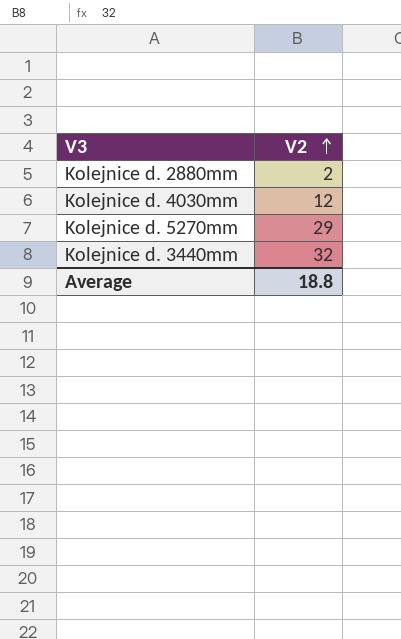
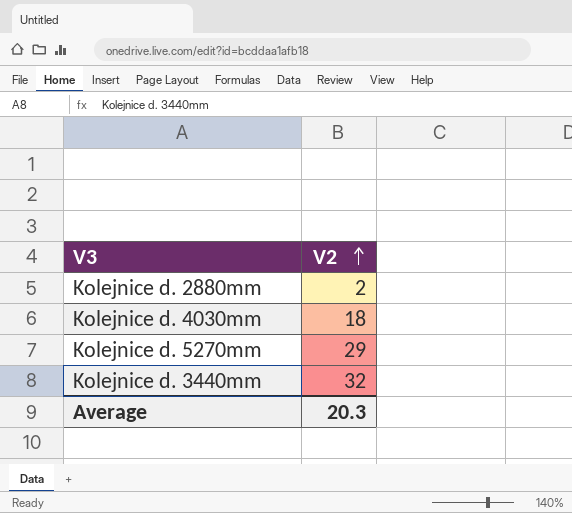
Kolejnice d. 4030mm | V2: 12 -> 18
Average | V2: 18.8 -> 20.3

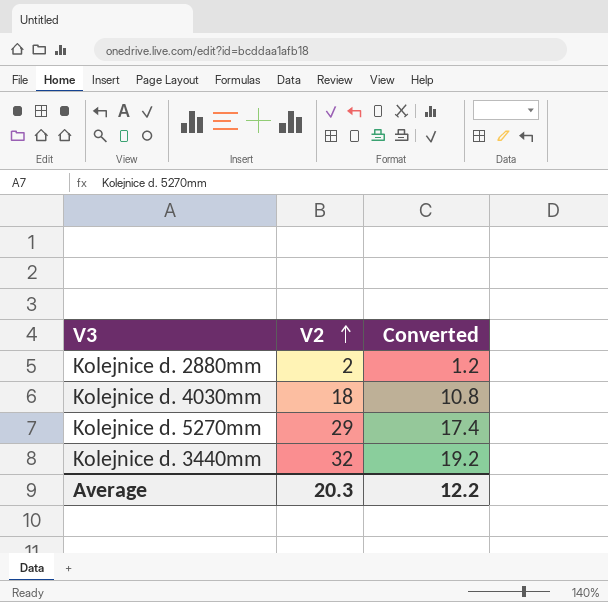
column Converted | formula: none -> [V2] * 0.6

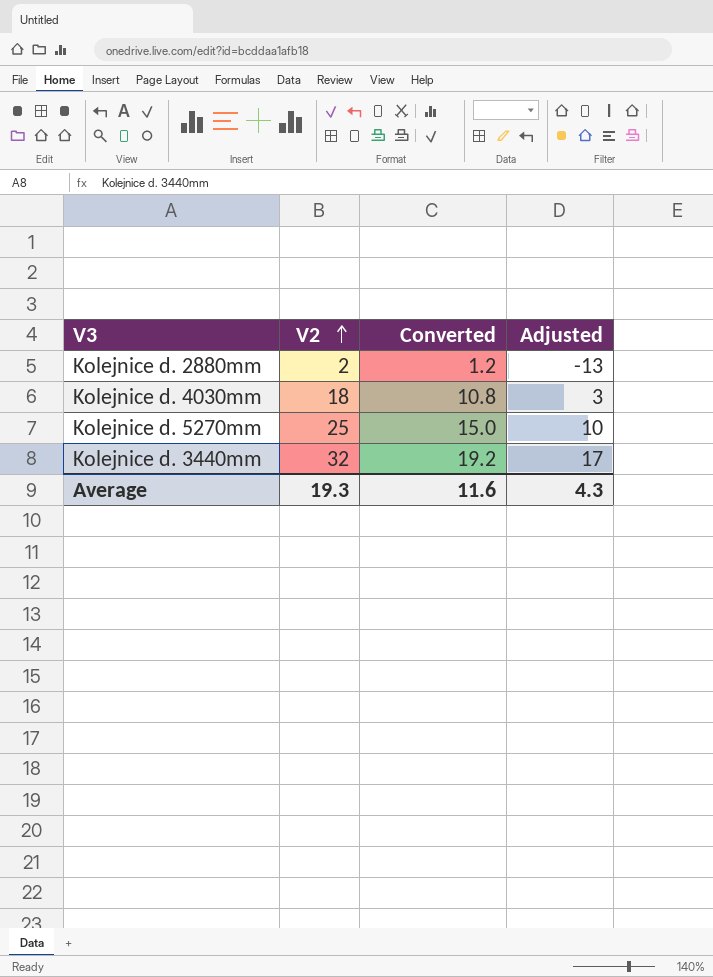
column Adjusted | formula: none -> [V2] - 15
Kolejnice d. 5270mm | V2: 29 -> 25
Kolejnice d. 5270mm | Converted: 17.4 -> 15.0
Average | V2: 20.3 -> 19.3
Average | Converted: 12.2 -> 11.6

